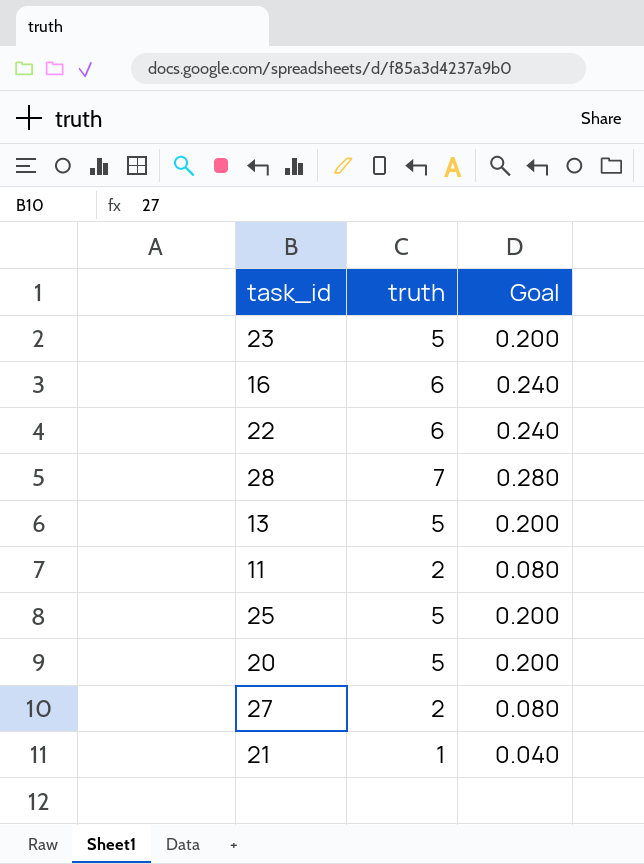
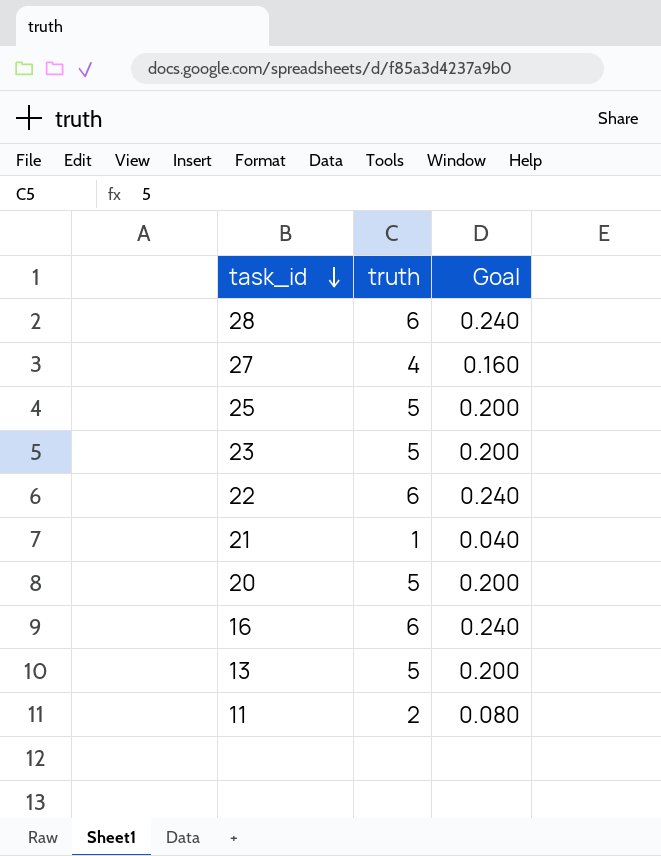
row order: none -> task_id descending
28 | truth: 7 -> 6
28 | Goal: 0.280 -> 0.240
27 | truth: 2 -> 4
27 | Goal: 0.080 -> 0.160

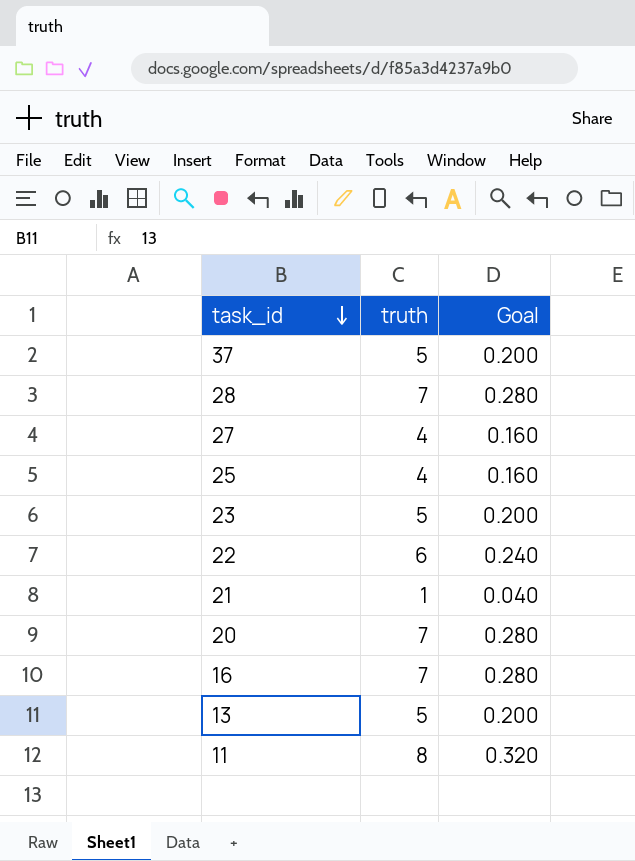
row 37: none -> 5 | 0.200
28 | truth: 6 -> 7
28 | Goal: 0.240 -> 0.280
25 | truth: 5 -> 4
25 | Goal: 0.200 -> 0.160
20 | truth: 5 -> 7
20 | Goal: 0.200 -> 0.280
16 | truth: 6 -> 7
16 | Goal: 0.240 -> 0.280
11 | truth: 2 -> 8
11 | Goal: 0.080 -> 0.320

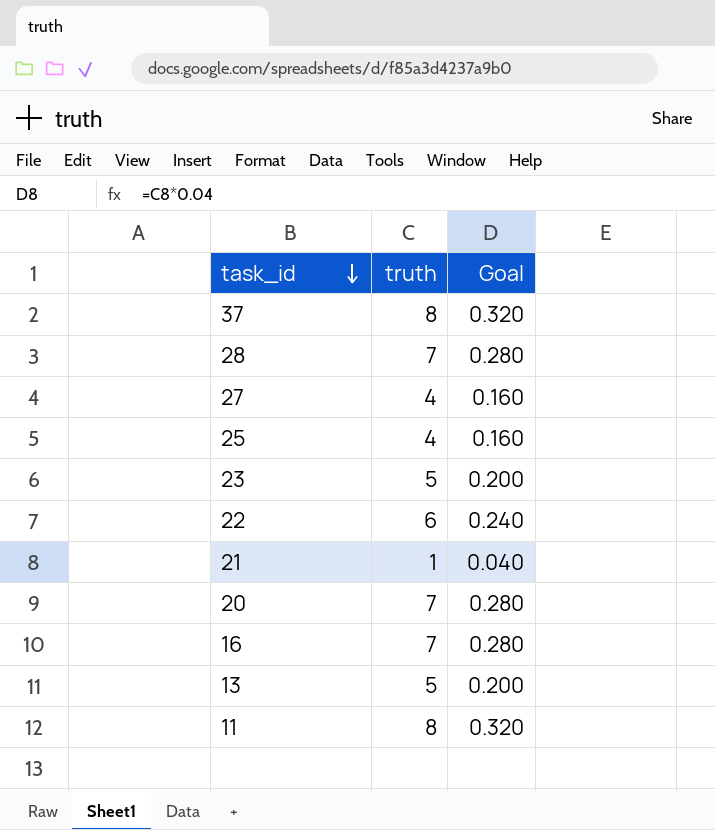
37 | truth: 5 -> 8
37 | Goal: 0.200 -> 0.320

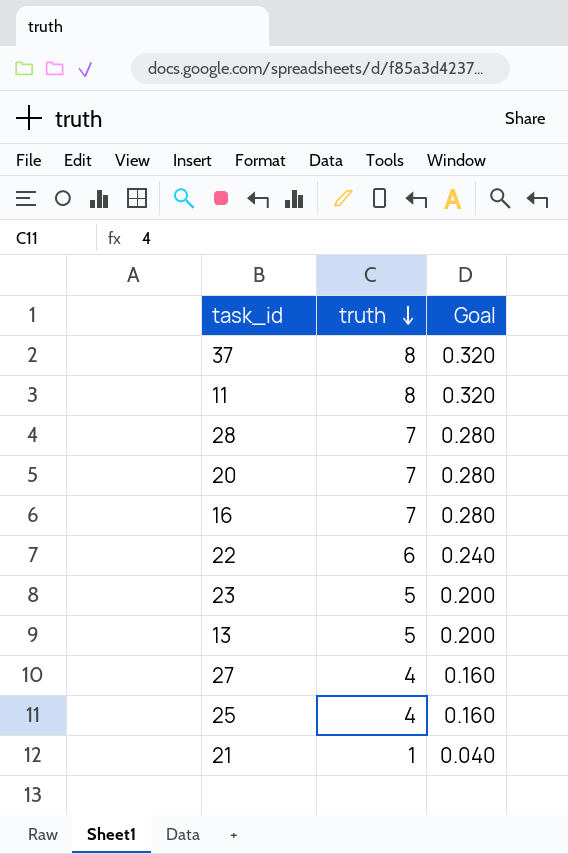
row order: task_id descending -> truth descending

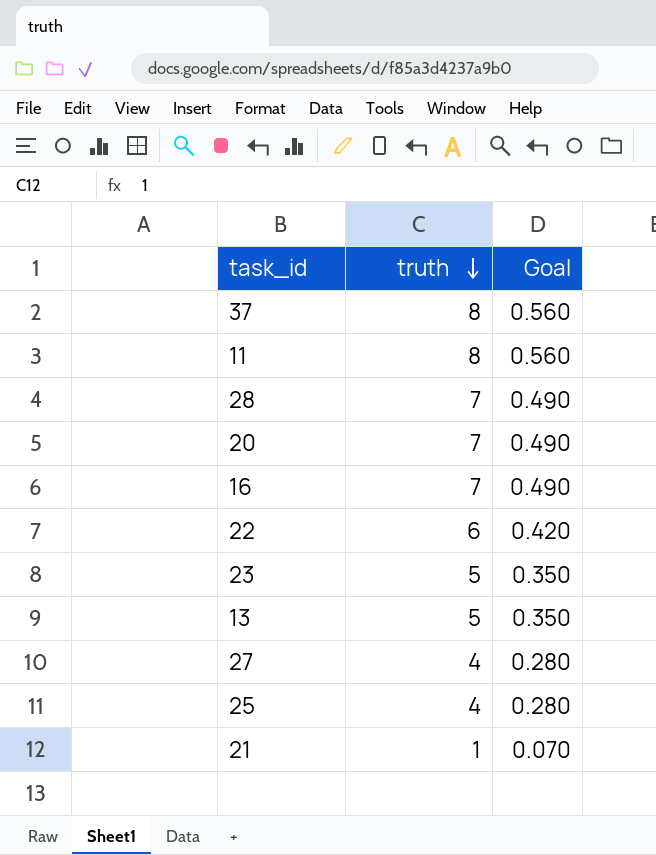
column Goal | formula: [truth] * 0.04 -> [truth] * 0.07

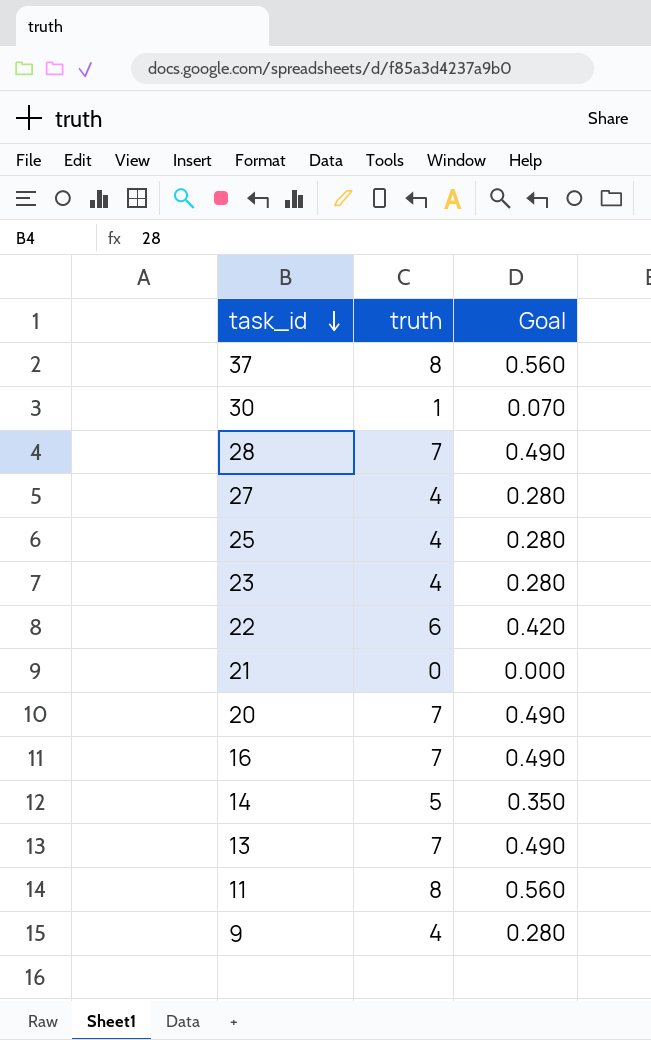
row order: truth descending -> task_id descending
row 30: none -> 1 | 0.070
23 | truth: 5 -> 4
23 | Goal: 0.350 -> 0.280
21 | truth: 1 -> 0
21 | Goal: 0.070 -> 0.000
row 14: none -> 5 | 0.350
13 | truth: 5 -> 7
13 | Goal: 0.350 -> 0.490
row 9: none -> 4 | 0.280

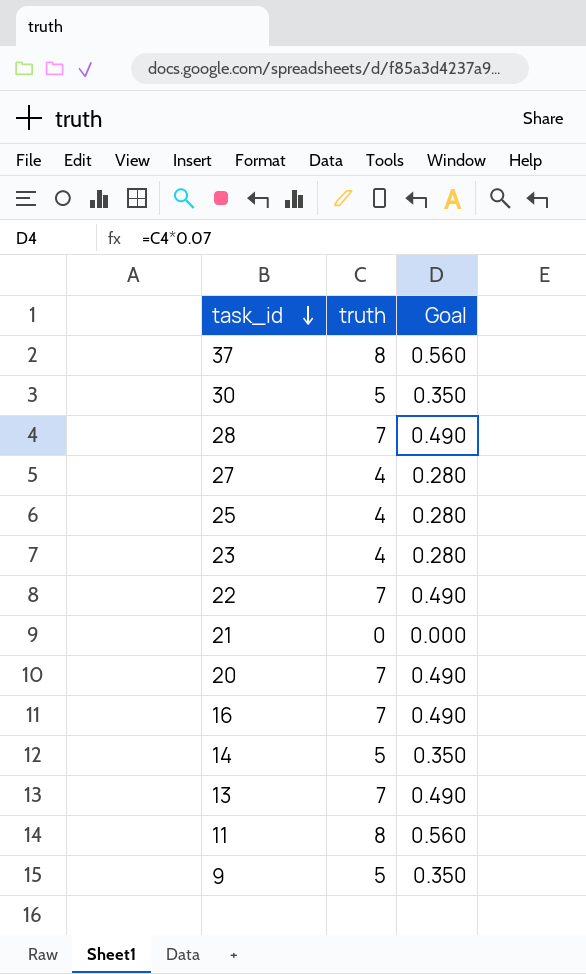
30 | truth: 1 -> 5
30 | Goal: 0.070 -> 0.350
22 | truth: 6 -> 7
22 | Goal: 0.420 -> 0.490
9 | truth: 4 -> 5
9 | Goal: 0.280 -> 0.350

